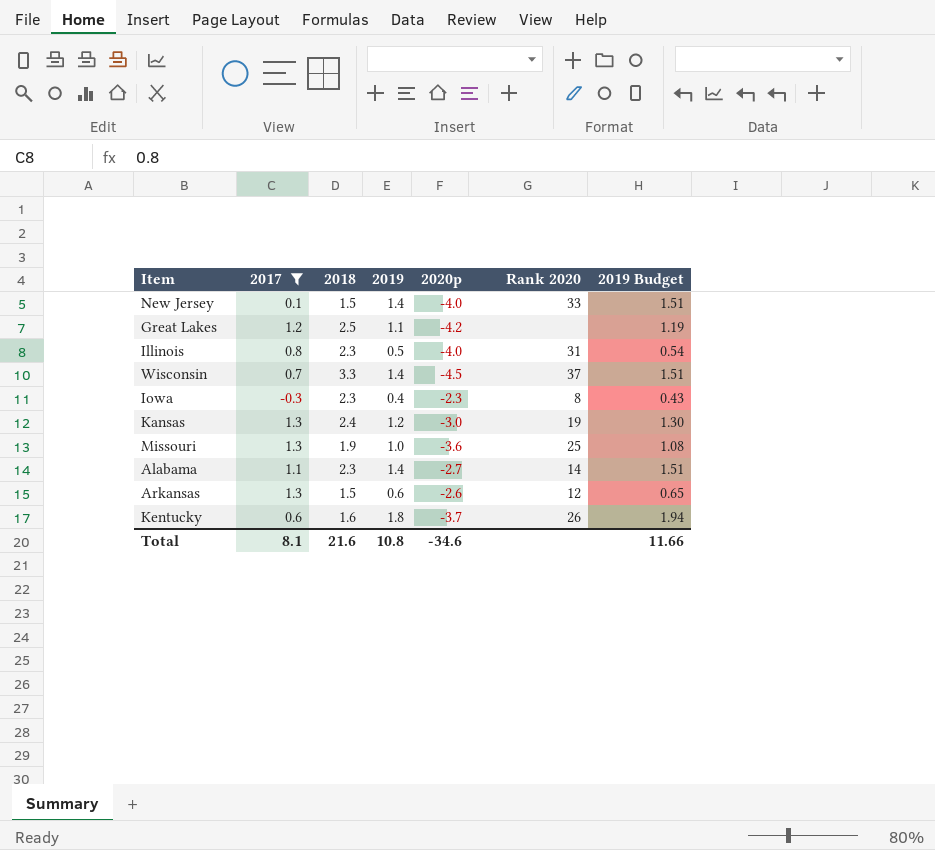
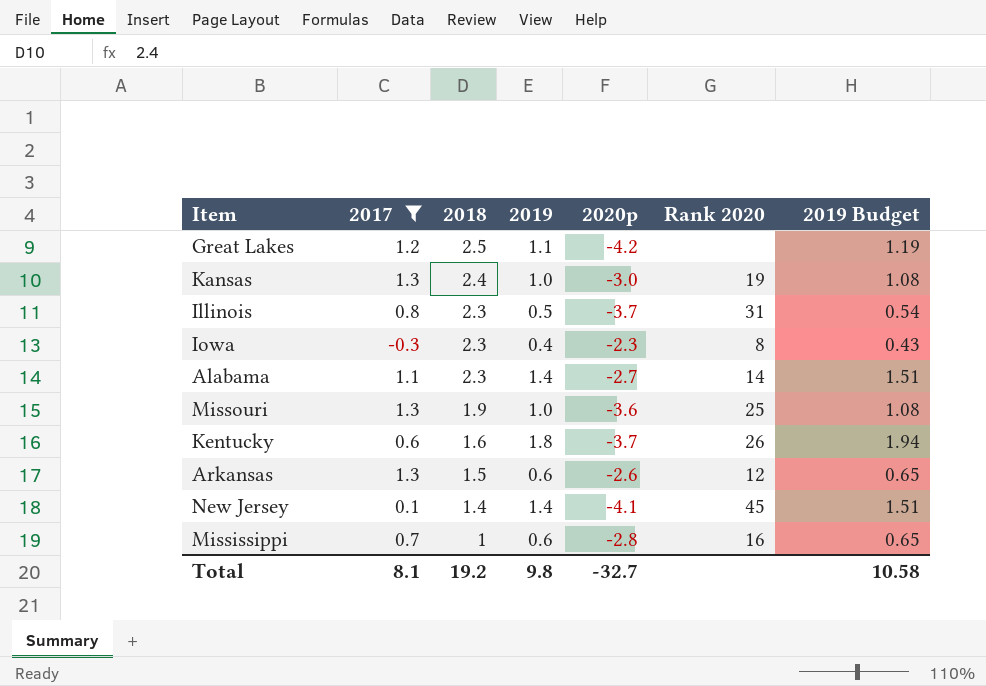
row order: none -> 2018 descending
row Wisconsin: 0.7 | 3.3 | 1.4 | -4.5 | 37 | 1.51 -> none
Kansas | 2019: 1.2 -> 1.0
Kansas | 2019 Budget: 1.30 -> 1.08
Illinois | 2020p: -4.0 -> -3.7
New Jersey | 2018: 1.5 -> 1.4
New Jersey | 2020p: -4.0 -> -4.1
New Jersey | Rank 2020: 33 -> 45
row Mississippi: none -> 0.7 | 1 | 0.6 | -2.8 | 16 | 0.65
Total | 2018: 21.6 -> 19.2
Total | 2019: 10.8 -> 9.8
Total | 2020p: -34.6 -> -32.7
Total | 2019 Budget: 11.66 -> 10.58

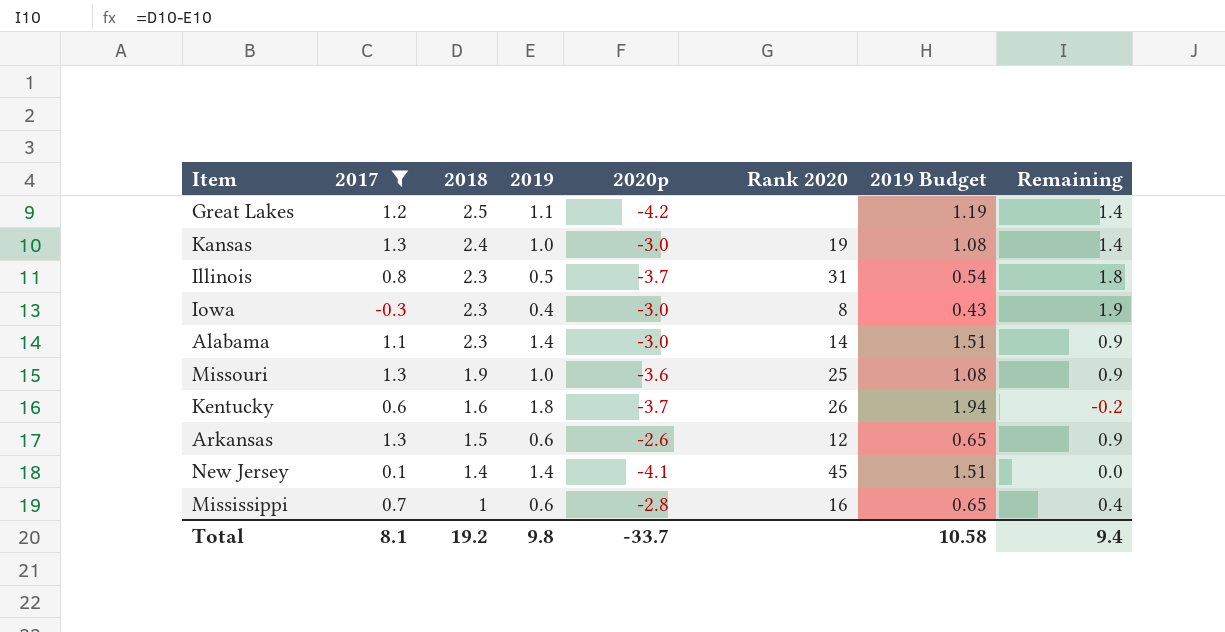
column Remaining | formula: none -> [2018] - [2019]
Iowa | 2020p: -2.3 -> -3.0
Alabama | 2020p: -2.7 -> -3.0
Total | 2020p: -32.7 -> -33.7

